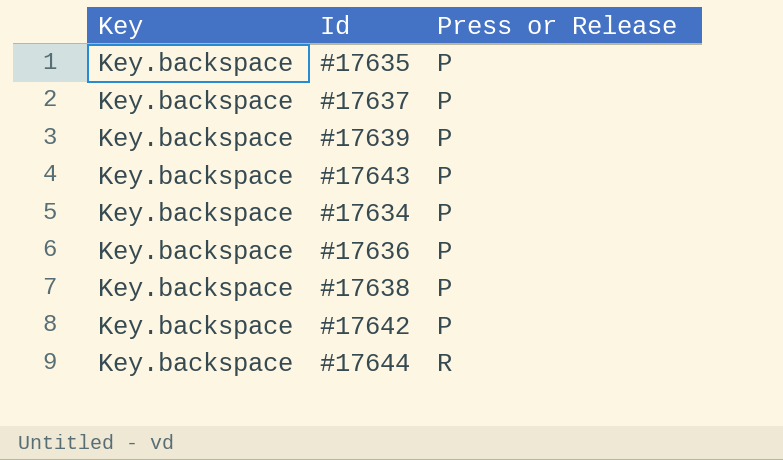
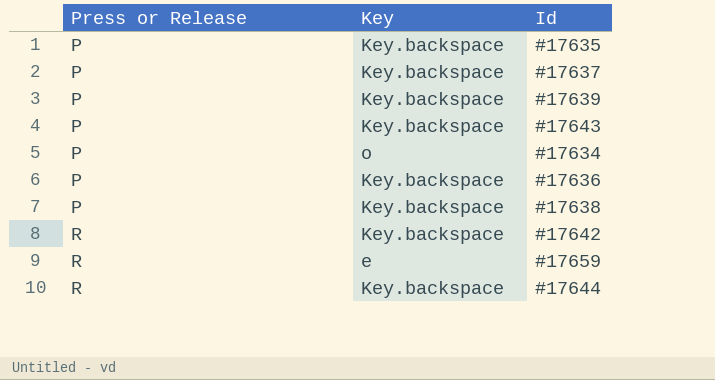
column Press or Release | position: 3 -> 1
#17634 | Key: Key.backspace -> o
#17642 | Press or Release: P -> R
row #17659: none -> R | e

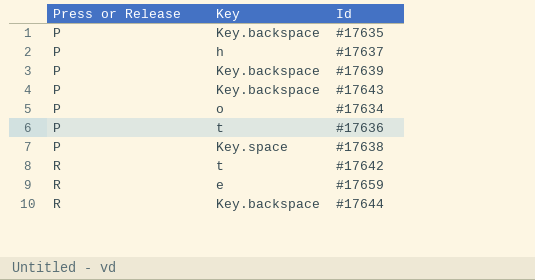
#17637 | Key: Key.backspace -> h
#17636 | Key: Key.backspace -> t
#17638 | Key: Key.backspace -> Key.space
#17642 | Key: Key.backspace -> t

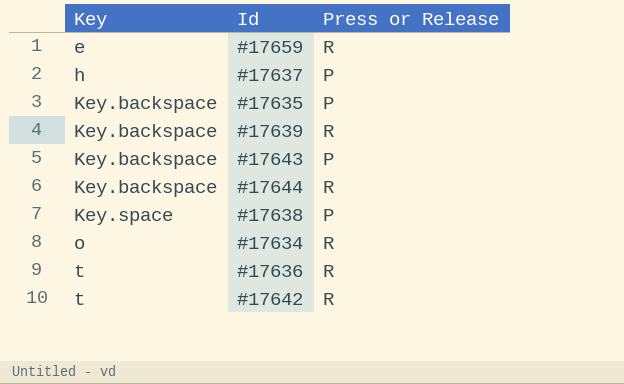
row order: Press or Release ascending -> Key ascending
column Press or Release | position: 1 -> 3
#17639 | Press or Release: P -> R
#17634 | Press or Release: P -> R
#17636 | Press or Release: P -> R

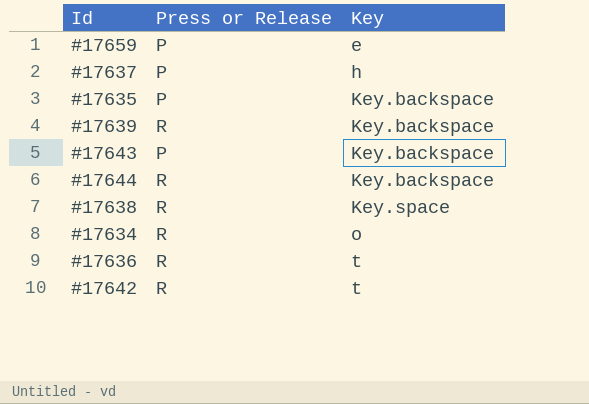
column Key | position: 1 -> 3
#17659 | Press or Release: R -> P
#17638 | Press or Release: P -> R

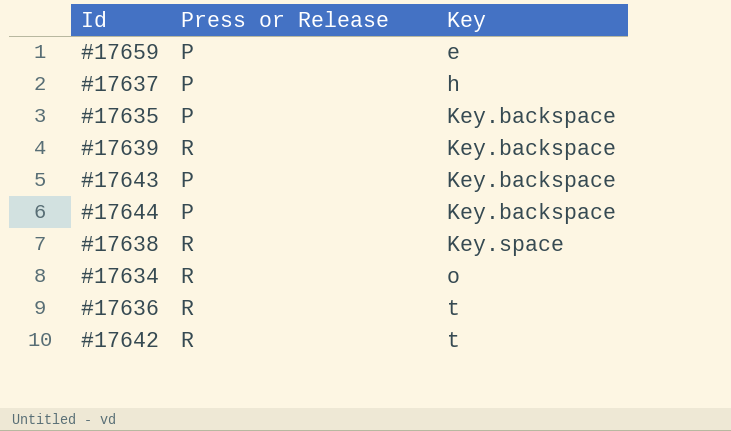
#17644 | Press or Release: R -> P

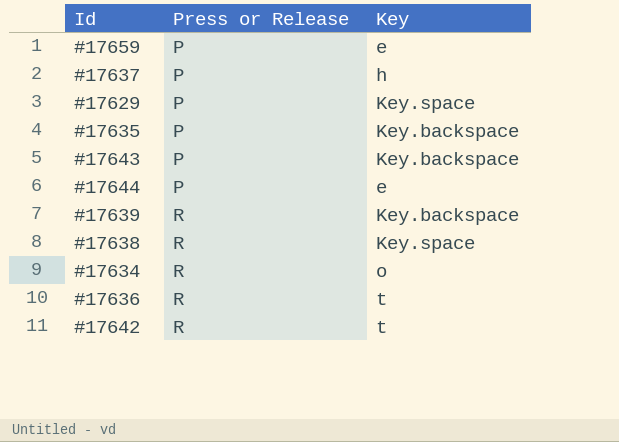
row order: Key ascending -> Press or Release ascending
row #17629: none -> P | Key.space
#17644 | Key: Key.backspace -> e

